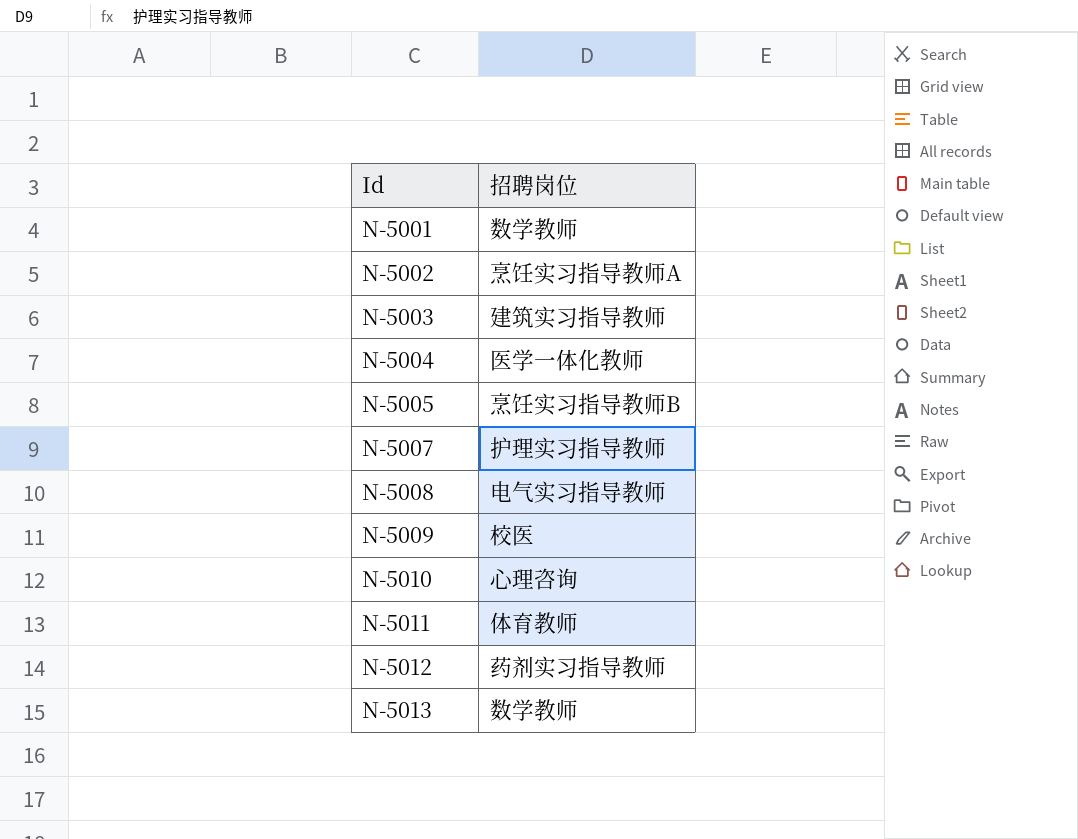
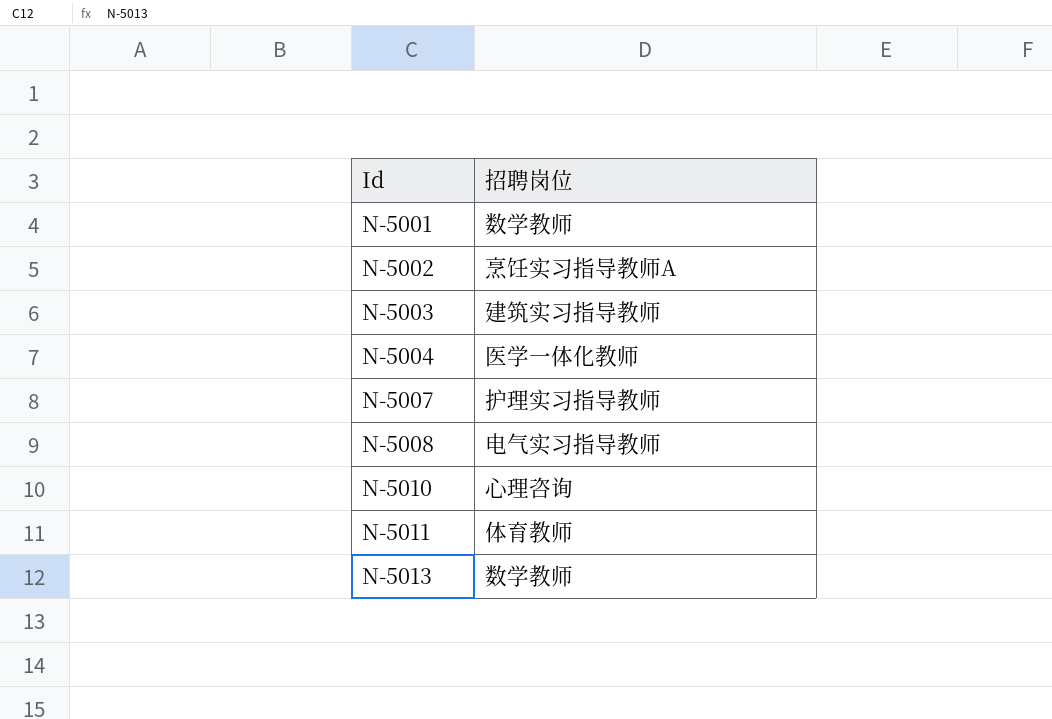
row N-5005: 烹饪实习指导教师B -> none
row N-5009: 校医 -> none
row N-5012: 药剂实习指导教师 -> none

